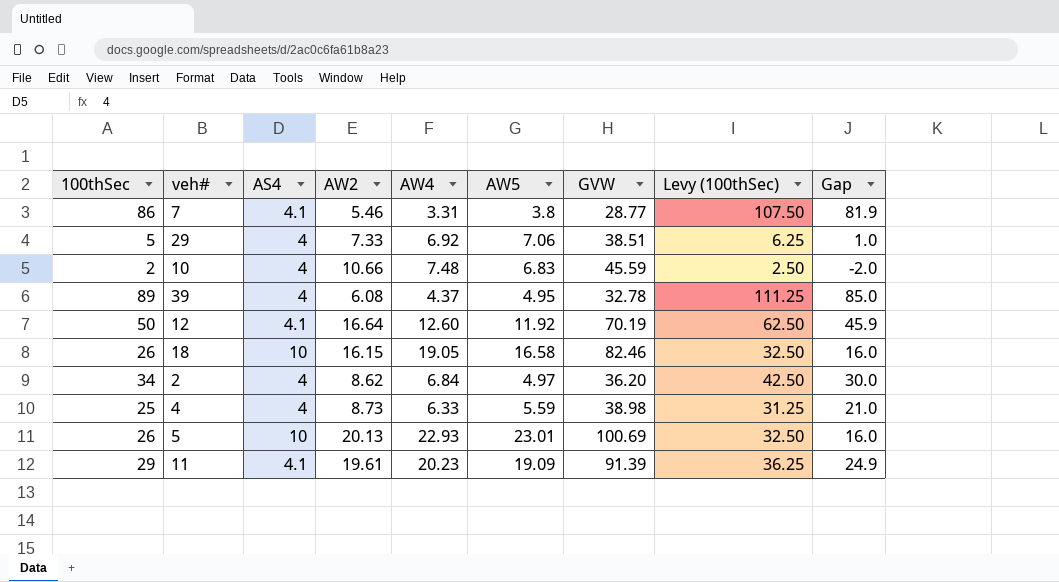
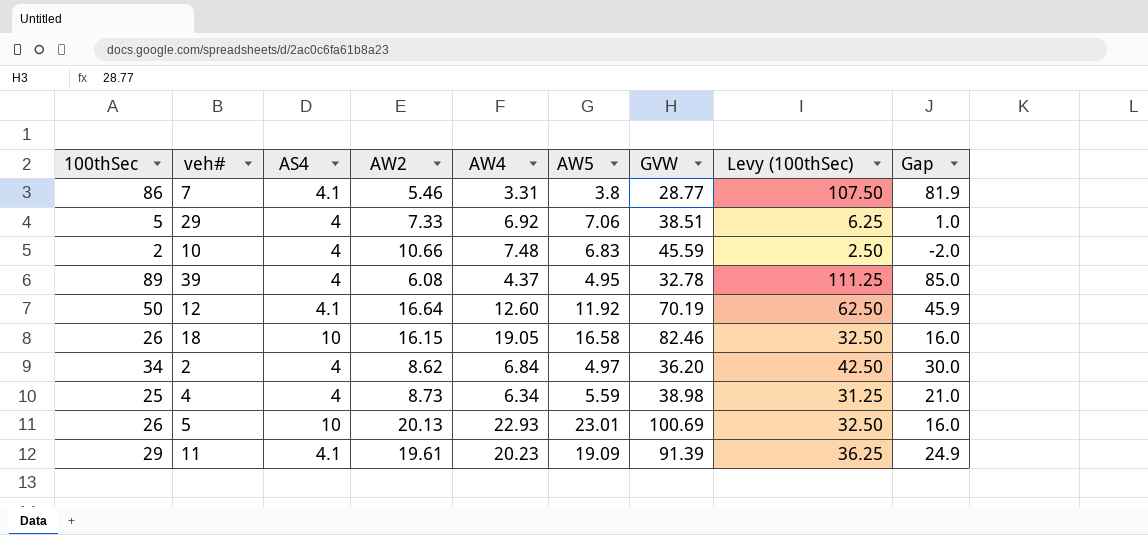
4 | AW4: 6.33 -> 6.34

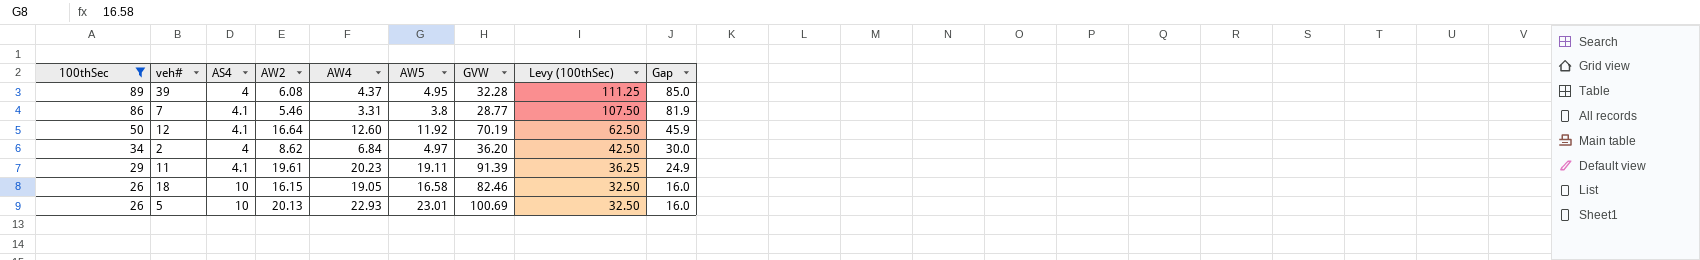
filter: none -> 100thSec >= 26
row order: none -> 100thSec descending
39 | GVW: 32.78 -> 32.28
11 | AW5: 19.09 -> 19.11

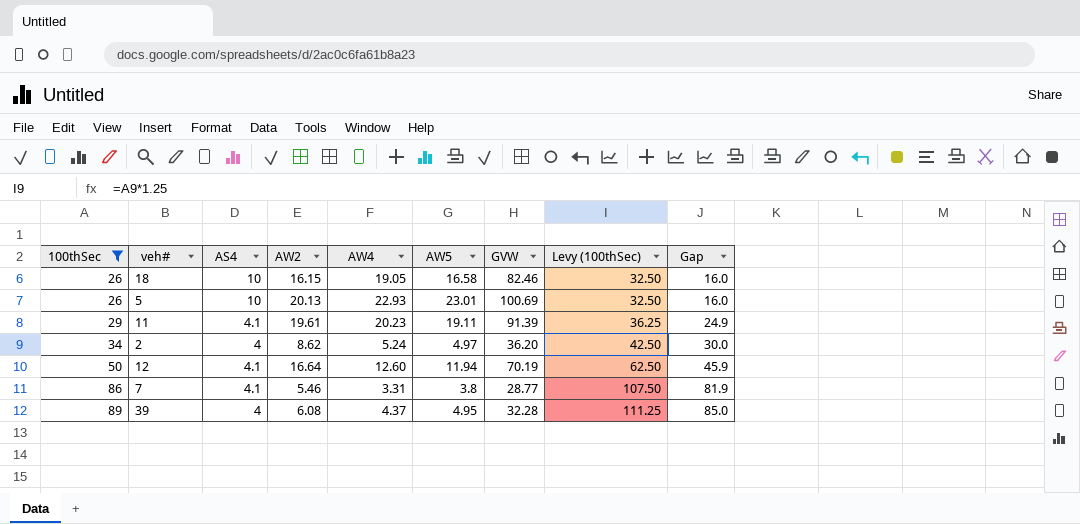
row order: 100thSec descending -> 100thSec ascending
2 | AW4: 6.84 -> 5.24
12 | AW5: 11.92 -> 11.94

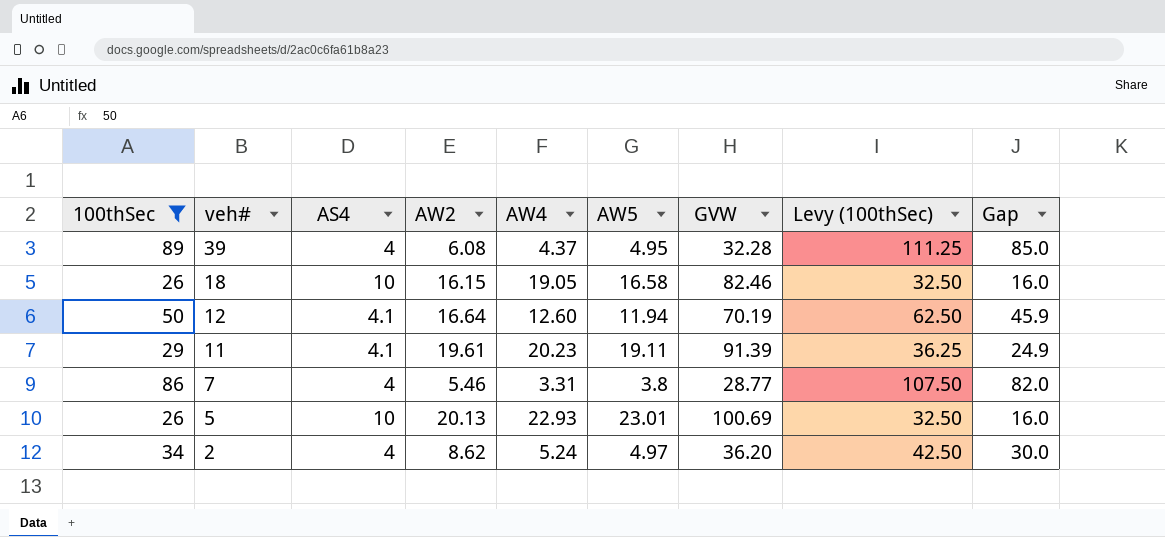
row order: 100thSec ascending -> veh# descending
7 | AS4: 4.1 -> 4
7 | Gap: 81.9 -> 82.0

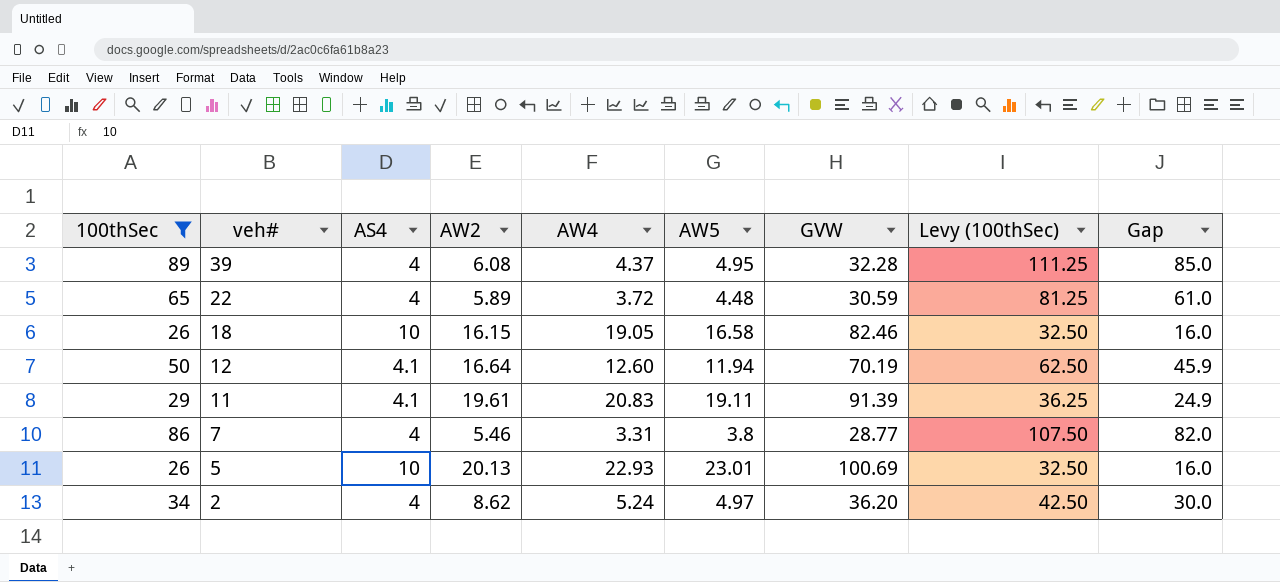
row 22: none -> 65 | 4 | 5.89 | 3.72 | 4.48 | 30.59 | 81.25 | 61.0
11 | AW4: 20.23 -> 20.83

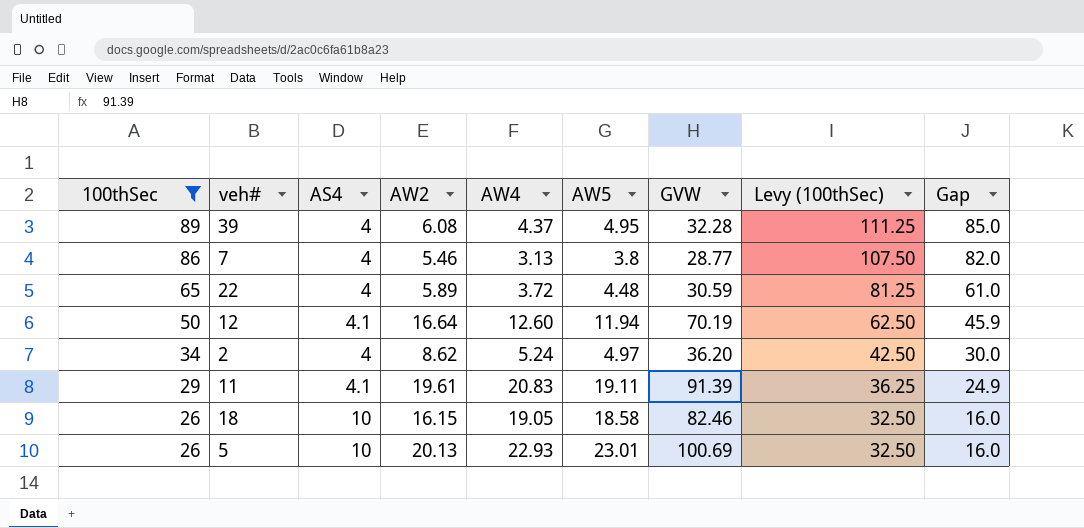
row order: veh# descending -> 100thSec descending
7 | AW4: 3.31 -> 3.13
18 | AW5: 16.58 -> 18.58

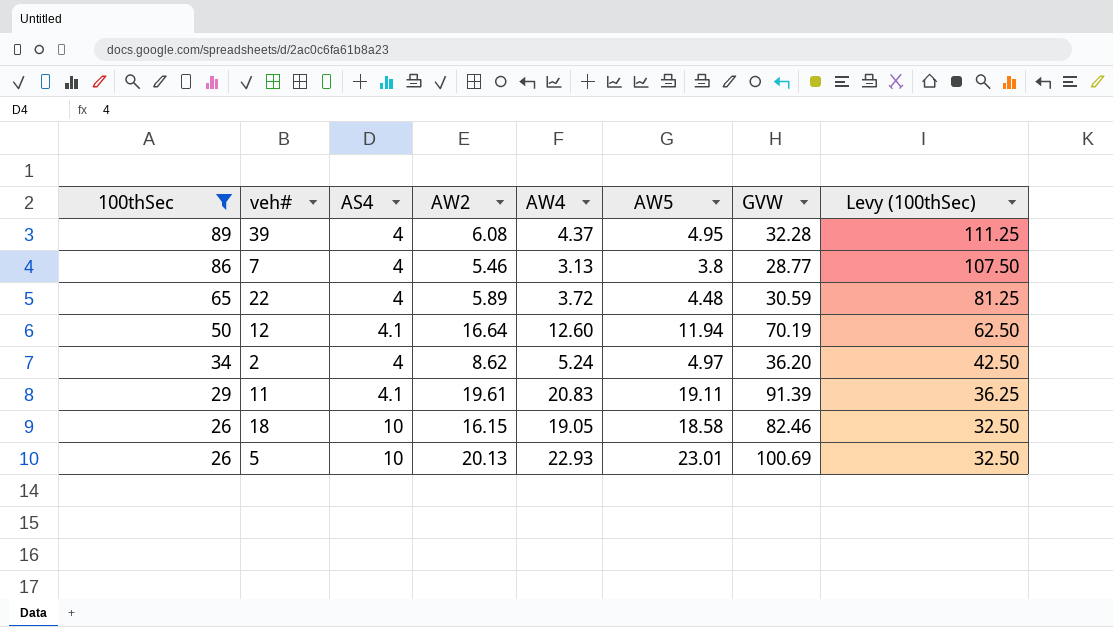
column Gap | formula: [100thSec] - [AS4] -> none

